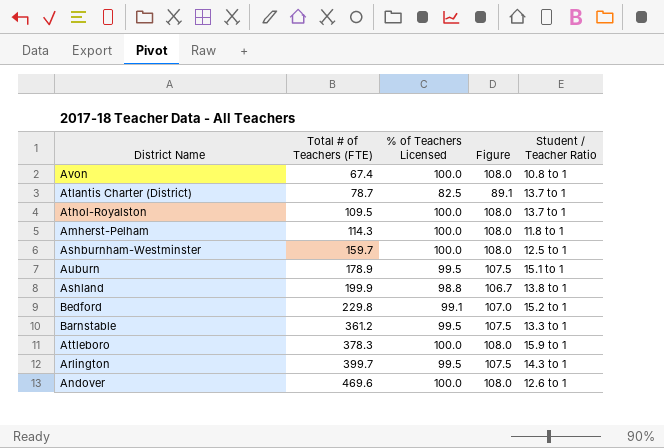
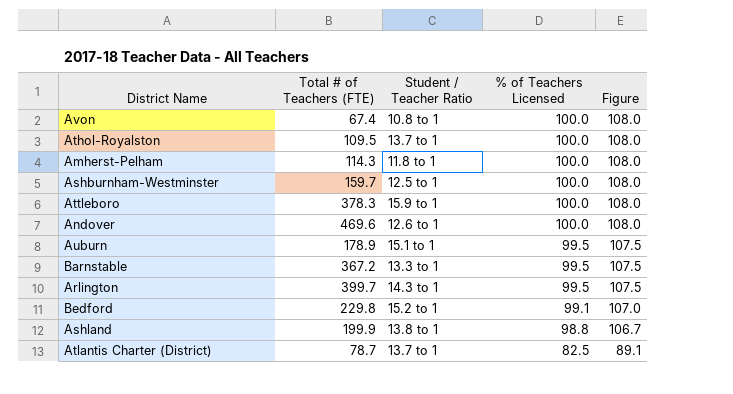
row order: Total # of Teachers (FTE) ascending -> % of Teachers Licensed descending
column Student / Teacher Ratio | position: 5 -> 3
Barnstable | Total # of Teachers (FTE): 361.2 -> 367.2

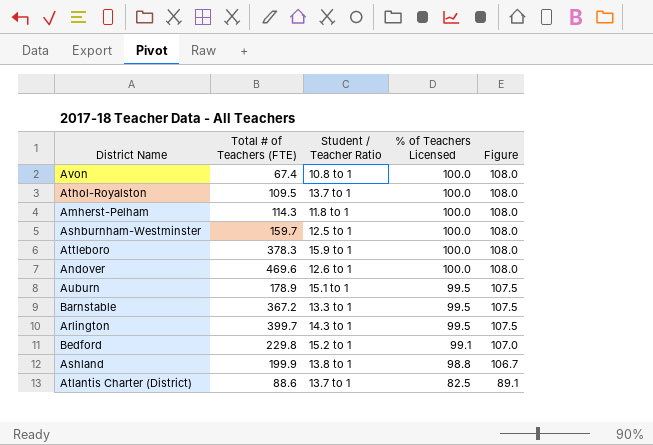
Atlantis Charter (District) | Total # of Teachers (FTE): 78.7 -> 88.6

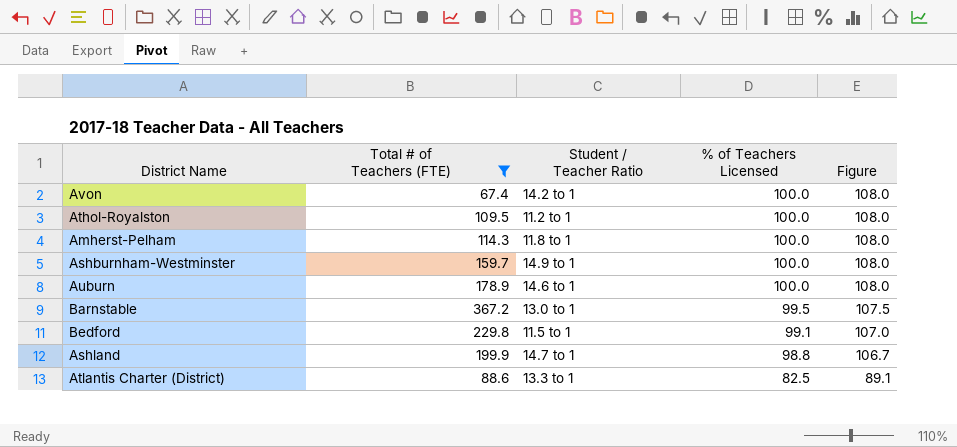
filter: none -> Total # of Teachers (FTE) <= 367.2
Avon | Student / Teacher Ratio: 10.8 to 1 -> 14.2 to 1
Athol-Royalston | Student / Teacher Ratio: 13.7 to 1 -> 11.2 to 1
Ashburnham-Westminster | Student / Teacher Ratio: 12.5 to 1 -> 14.9 to 1
Auburn | Student / Teacher Ratio: 15.1 to 1 -> 14.6 to 1
Auburn | % of Teachers Licensed: 99.5 -> 100.0
Auburn | Figure: 107.5 -> 108.0
Barnstable | Student / Teacher Ratio: 13.3 to 1 -> 13.0 to 1
Bedford | Student / Teacher Ratio: 15.2 to 1 -> 11.5 to 1
Ashland | Student / Teacher Ratio: 13.8 to 1 -> 14.7 to 1
Atlantis Charter (District) | Student / Teacher Ratio: 13.7 to 1 -> 13.3 to 1

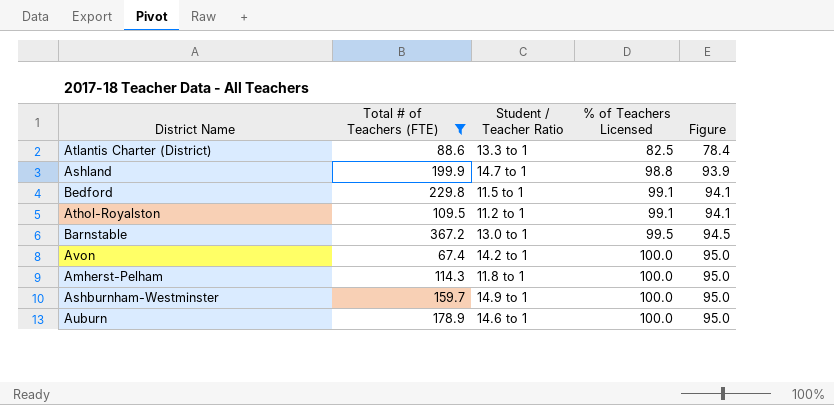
row order: % of Teachers Licensed descending -> % of Teachers Licensed ascending
column Figure | formula: [% of Teachers Licensed] * 1.08 -> [% of Teachers Licensed] * 0.95
Athol-Royalston | % of Teachers Licensed: 100.0 -> 99.1

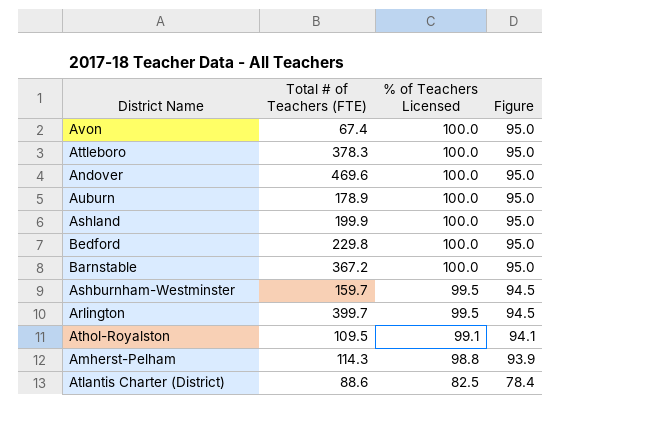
filter: Total # of Teachers (FTE) <= 367.2 -> none
row order: % of Teachers Licensed ascending -> % of Teachers Licensed descending
column Student / Teacher Ratio | position: 3 -> none
Ashland | % of Teachers Licensed: 98.8 -> 100.0
Ashland | Figure: 93.9 -> 95.0
Bedford | % of Teachers Licensed: 99.1 -> 100.0
Bedford | Figure: 94.1 -> 95.0
Barnstable | % of Teachers Licensed: 99.5 -> 100.0
Barnstable | Figure: 94.5 -> 95.0
Ashburnham-Westminster | % of Teachers Licensed: 100.0 -> 99.5
Ashburnham-Westminster | Figure: 95.0 -> 94.5
Amherst-Pelham | % of Teachers Licensed: 100.0 -> 98.8
Amherst-Pelham | Figure: 95.0 -> 93.9

